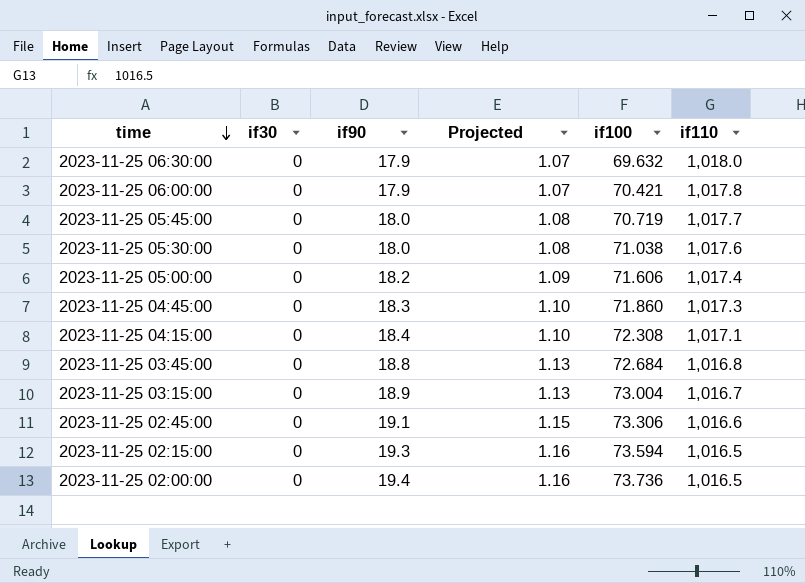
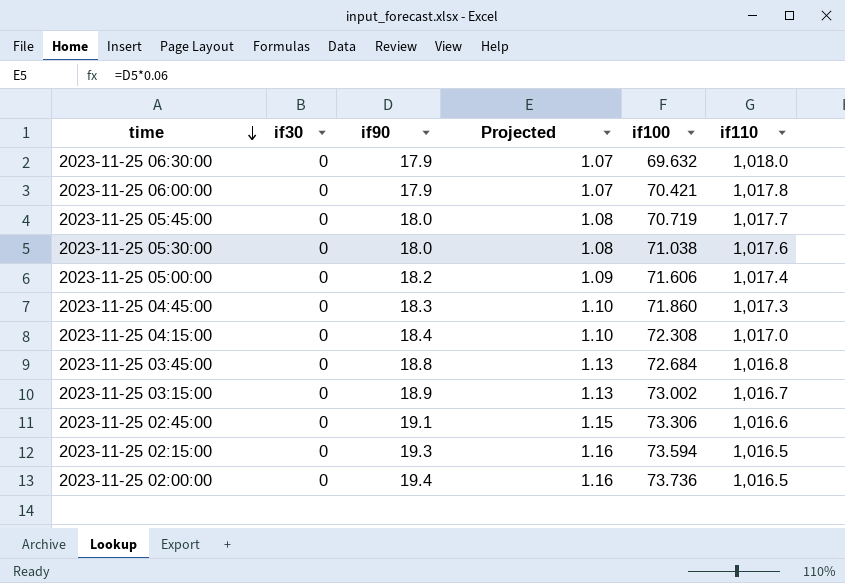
2023-11-25 04:15:00 | if110: 1,017.1 -> 1,017.0
2023-11-25 03:15:00 | if100: 73.004 -> 73.002

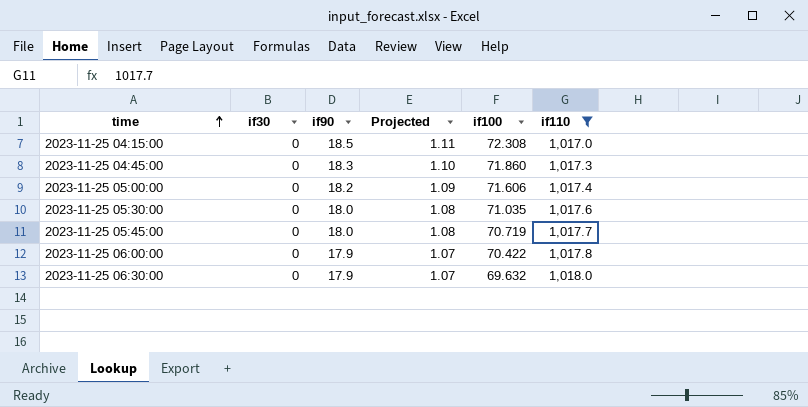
filter: none -> if110 >= 1,017.0
row order: time descending -> time ascending
2023-11-25 04:15:00 | if90: 18.4 -> 18.5
2023-11-25 04:15:00 | Projected: 1.10 -> 1.11
2023-11-25 05:30:00 | if100: 71.038 -> 71.035
2023-11-25 06:00:00 | if100: 70.421 -> 70.422

